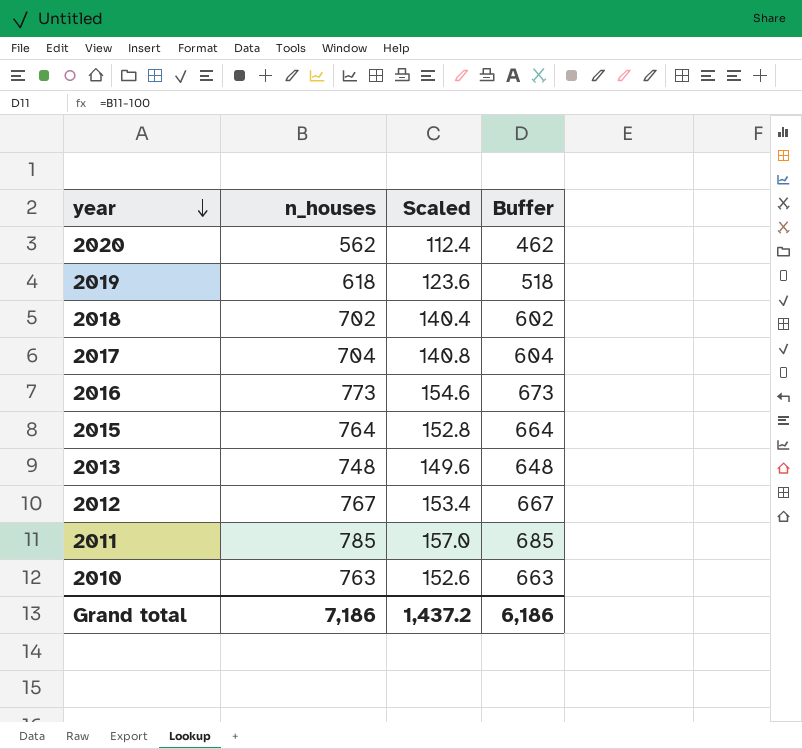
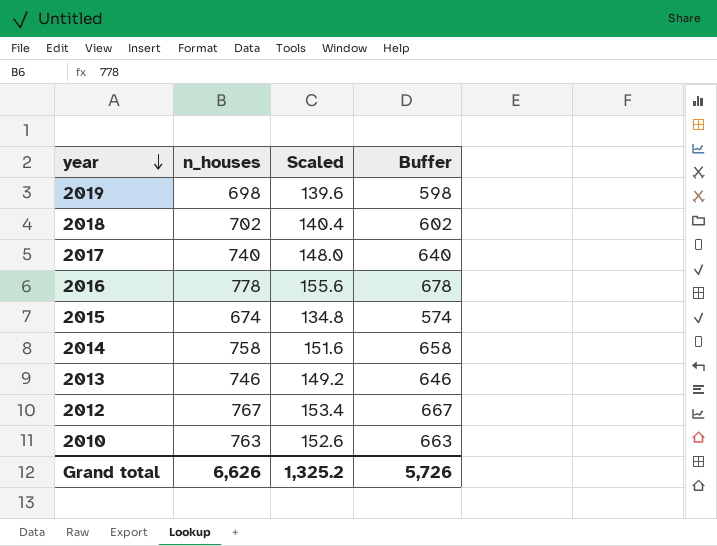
row 2020: 562 | 112.4 | 462 -> none
row 2011: 785 | 157.0 | 685 -> none
2019 | n_houses: 618 -> 698
2019 | Scaled: 123.6 -> 139.6
2019 | Buffer: 518 -> 598
2017 | n_houses: 704 -> 740
2017 | Scaled: 140.8 -> 148.0
2017 | Buffer: 604 -> 640
2016 | n_houses: 773 -> 778
2016 | Scaled: 154.6 -> 155.6
2016 | Buffer: 673 -> 678
2015 | n_houses: 764 -> 674
2015 | Scaled: 152.8 -> 134.8
2015 | Buffer: 664 -> 574
row 2014: none -> 758 | 151.6 | 658
2013 | n_houses: 748 -> 746
2013 | Scaled: 149.6 -> 149.2
2013 | Buffer: 648 -> 646
Grand total | n_houses: 7,186 -> 6,626
Grand total | Scaled: 1,437.2 -> 1,325.2
Grand total | Buffer: 6,186 -> 5,726

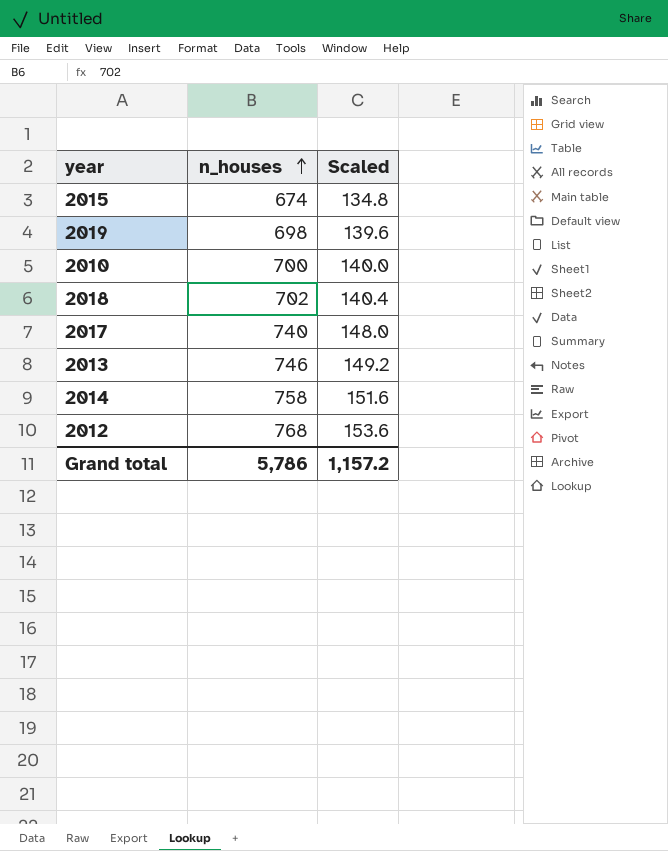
row order: year descending -> n_houses ascending
column Buffer | formula: [n_houses] - 100 -> none
row 2016: 778 | 155.6 | 678 -> none
2010 | n_houses: 763 -> 700
2010 | Scaled: 152.6 -> 140.0
2012 | n_houses: 767 -> 768
2012 | Scaled: 153.4 -> 153.6
Grand total | n_houses: 6,626 -> 5,786
Grand total | Scaled: 1,325.2 -> 1,157.2

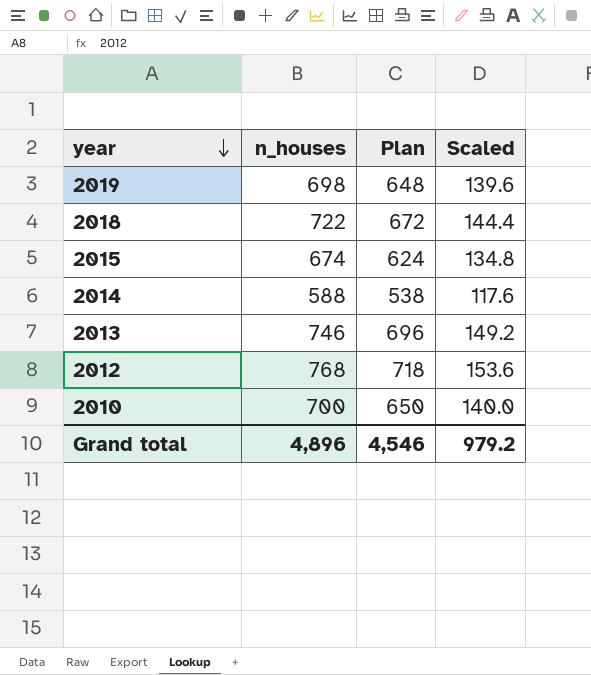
row order: n_houses ascending -> year descending
column Plan | formula: none -> [n_houses] - 50
row 2017: 740 | 148.0 -> none
2018 | n_houses: 702 -> 722
2018 | Scaled: 140.4 -> 144.4
2014 | n_houses: 758 -> 588
2014 | Scaled: 151.6 -> 117.6
Grand total | n_houses: 5,786 -> 4,896
Grand total | Scaled: 1,157.2 -> 979.2

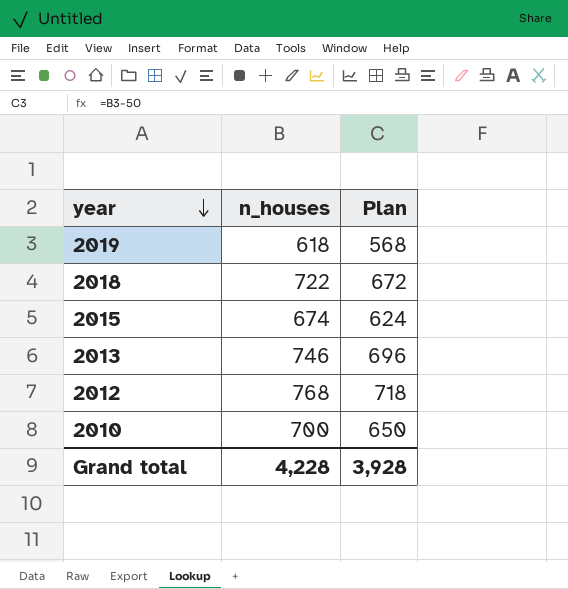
column Scaled | formula: [n_houses] * 0.2 -> none
row 2014: 588 | 538 | 117.6 -> none
2019 | n_houses: 698 -> 618
2019 | Plan: 648 -> 568
Grand total | n_houses: 4,896 -> 4,228
Grand total | Plan: 4,546 -> 3,928

